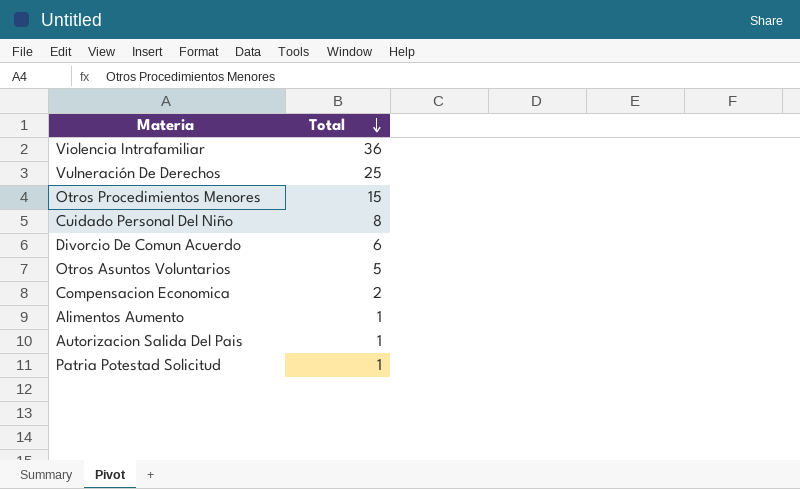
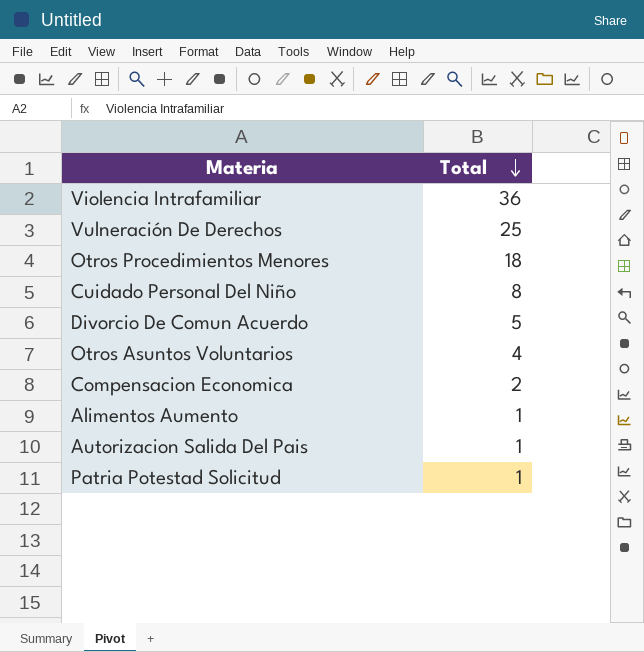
Otros Procedimientos Menores | Total: 15 -> 18
Divorcio De Comun Acuerdo | Total: 6 -> 5
Otros Asuntos Voluntarios | Total: 5 -> 4

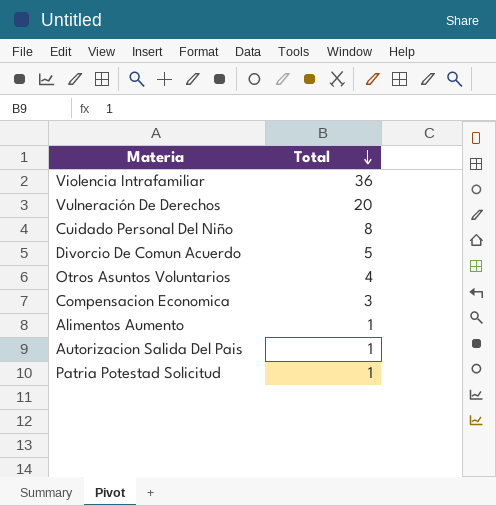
row Otros Procedimientos Menores: 18 -> none
Vulneración De Derechos | Total: 25 -> 20
Compensacion Economica | Total: 2 -> 3

